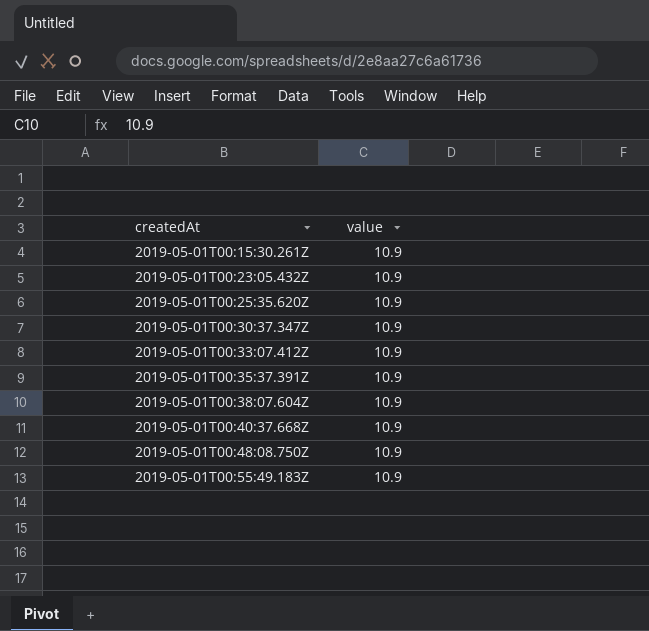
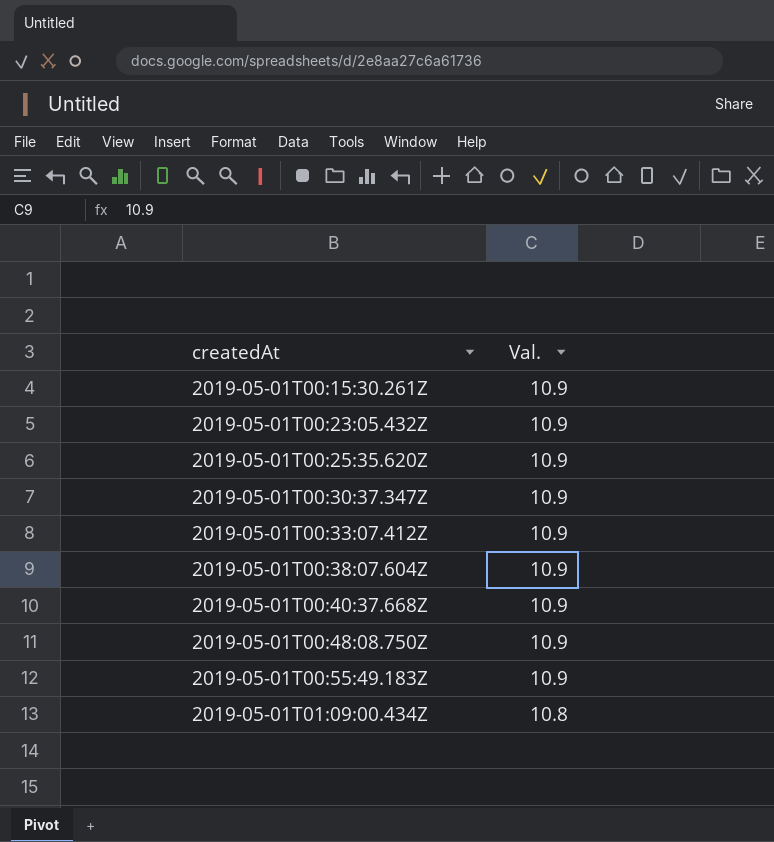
column name: value -> Val.
row 2019-05-01T00:35:37.391Z: 10.9 -> none
row 2019-05-01T01:09:00.434Z: none -> 10.8

